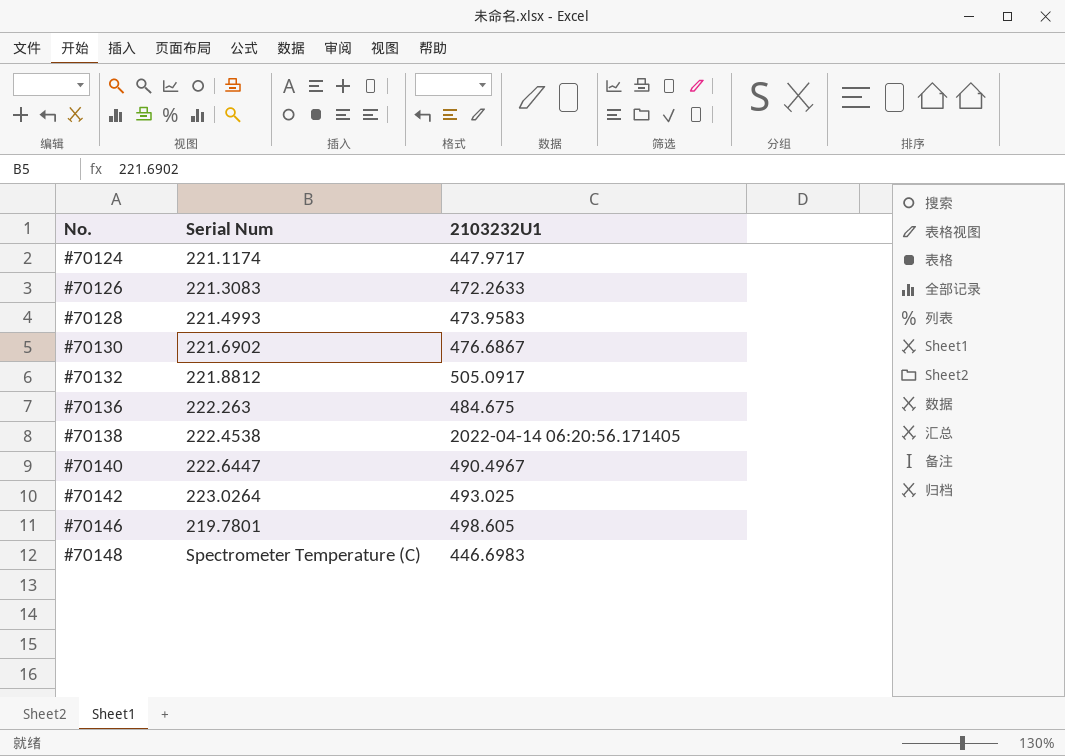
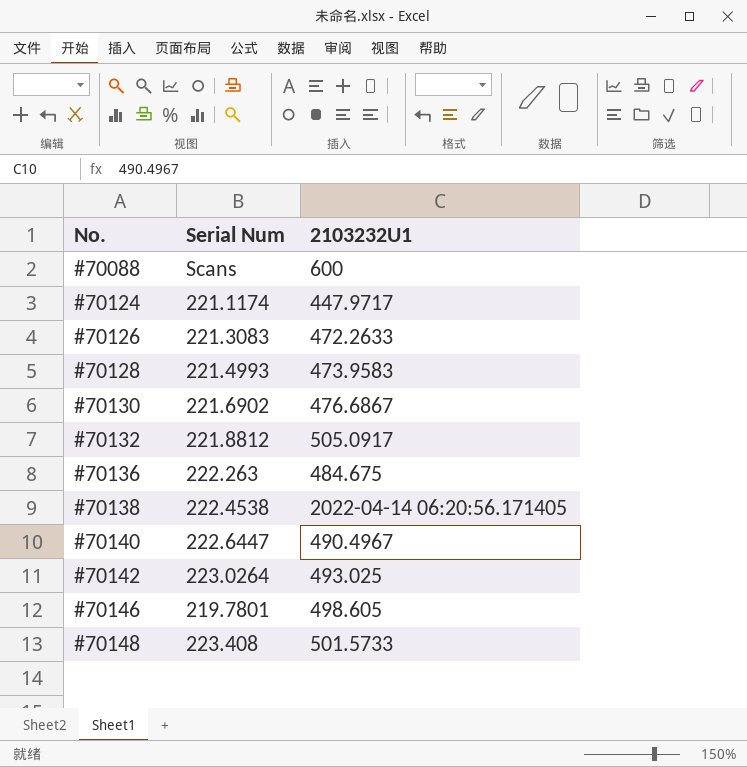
row #70088: none -> Scans | 600
#70148 | Serial Num: Spectrometer Temperature (C) -> 223.408
#70148 | 2103232U1: 446.6983 -> 501.5733

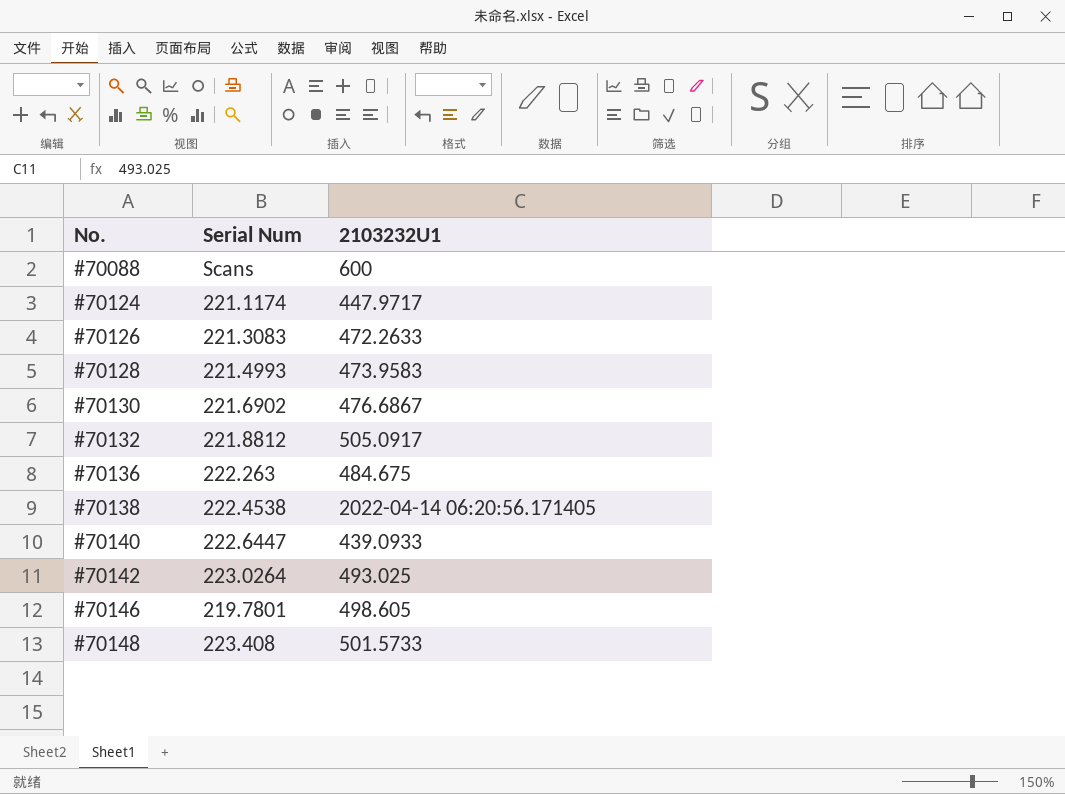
#70140 | 2103232U1: 490.4967 -> 439.0933

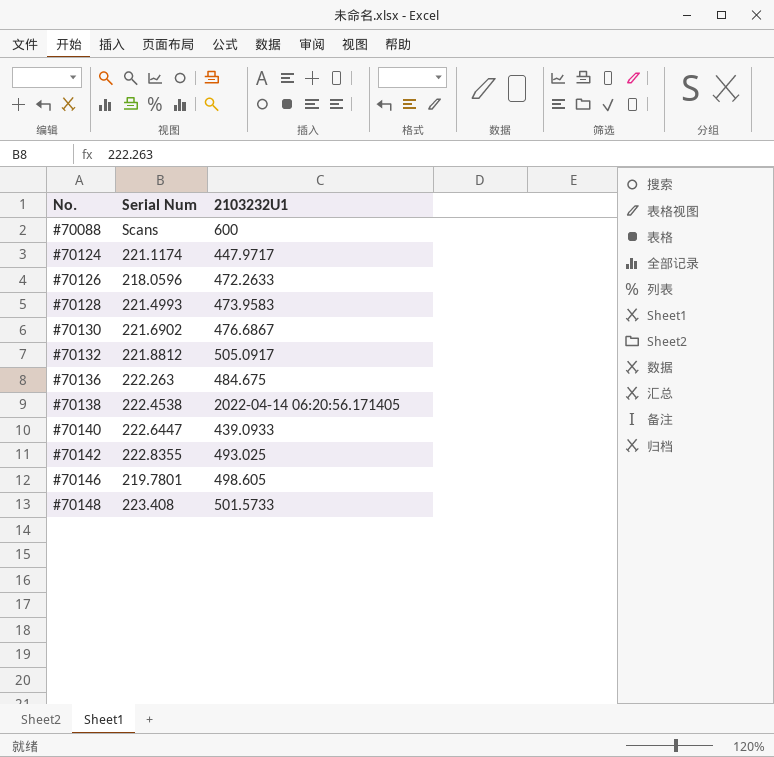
#70126 | Serial Num: 221.3083 -> 218.0596
#70142 | Serial Num: 223.0264 -> 222.8355

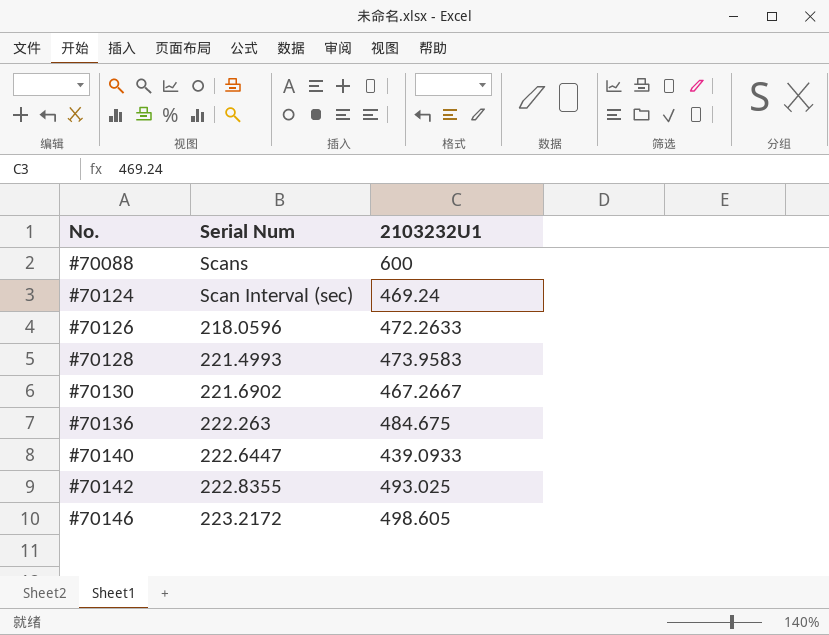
row #70132: 221.8812 | 505.0917 -> none
row #70138: 222.4538 | 2022-04-14 06:20:56.171405 -> none
row #70148: 223.408 | 501.5733 -> none
#70124 | Serial Num: 221.1174 -> Scan Interval (sec)
#70124 | 2103232U1: 447.9717 -> 469.24
#70130 | 2103232U1: 476.6867 -> 467.2667
#70146 | Serial Num: 219.7801 -> 223.2172

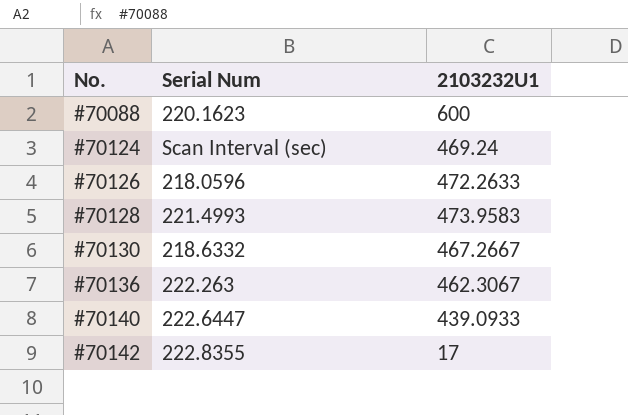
row #70146: 223.2172 | 498.605 -> none
#70088 | Serial Num: Scans -> 220.1623
#70130 | Serial Num: 221.6902 -> 218.6332
#70136 | 2103232U1: 484.675 -> 462.3067
#70142 | 2103232U1: 493.025 -> 17

